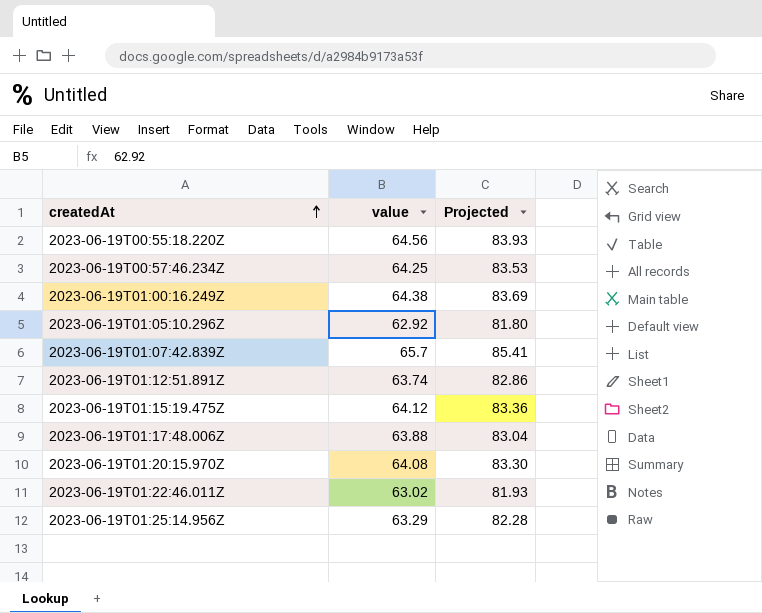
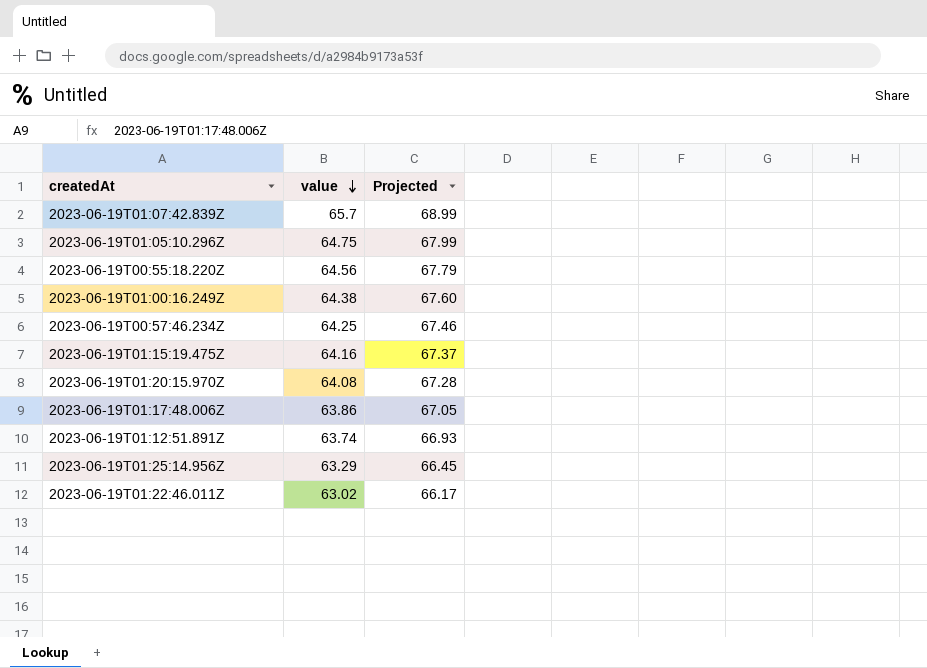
row order: createdAt ascending -> value descending
column Projected | formula: [value] * 1.3 -> [value] * 1.05
2023-06-19T01:05:10.296Z | value: 62.92 -> 64.75
2023-06-19T01:15:19.475Z | value: 64.12 -> 64.16
2023-06-19T01:17:48.006Z | value: 63.88 -> 63.86

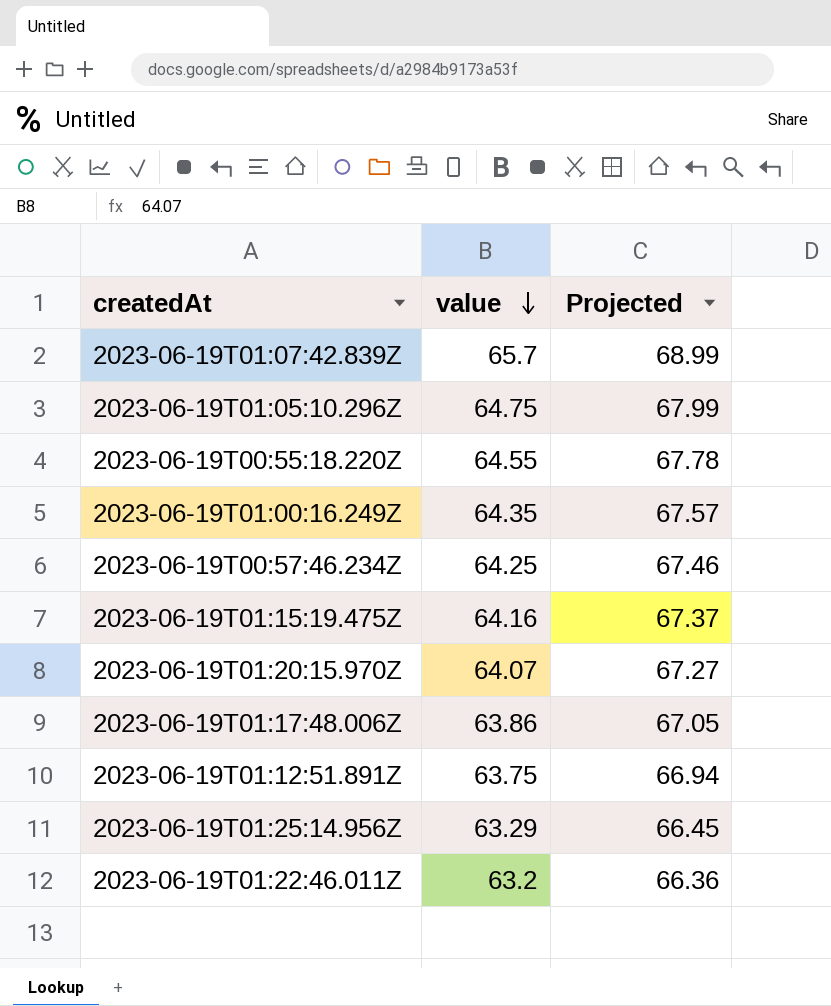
2023-06-19T00:55:18.220Z | value: 64.56 -> 64.55
2023-06-19T00:55:18.220Z | Projected: 67.79 -> 67.78
2023-06-19T01:00:16.249Z | value: 64.38 -> 64.35
2023-06-19T01:00:16.249Z | Projected: 67.60 -> 67.57
2023-06-19T01:20:15.970Z | value: 64.08 -> 64.07
2023-06-19T01:20:15.970Z | Projected: 67.28 -> 67.27
2023-06-19T01:12:51.891Z | value: 63.74 -> 63.75
2023-06-19T01:12:51.891Z | Projected: 66.93 -> 66.94
2023-06-19T01:22:46.011Z | value: 63.02 -> 63.2
2023-06-19T01:22:46.011Z | Projected: 66.17 -> 66.36

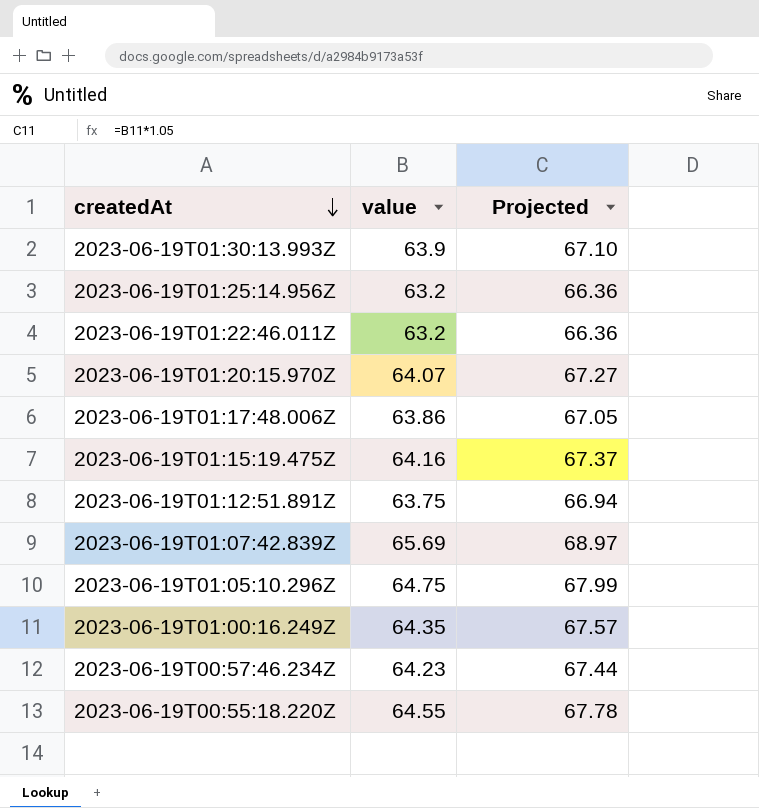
row order: value descending -> createdAt descending
row 2023-06-19T01:30:13.993Z: none -> 63.9 | 67.10
2023-06-19T01:25:14.956Z | value: 63.29 -> 63.2
2023-06-19T01:25:14.956Z | Projected: 66.45 -> 66.36
2023-06-19T01:07:42.839Z | value: 65.7 -> 65.69
2023-06-19T01:07:42.839Z | Projected: 68.99 -> 68.97
2023-06-19T00:57:46.234Z | value: 64.25 -> 64.23
2023-06-19T00:57:46.234Z | Projected: 67.46 -> 67.44

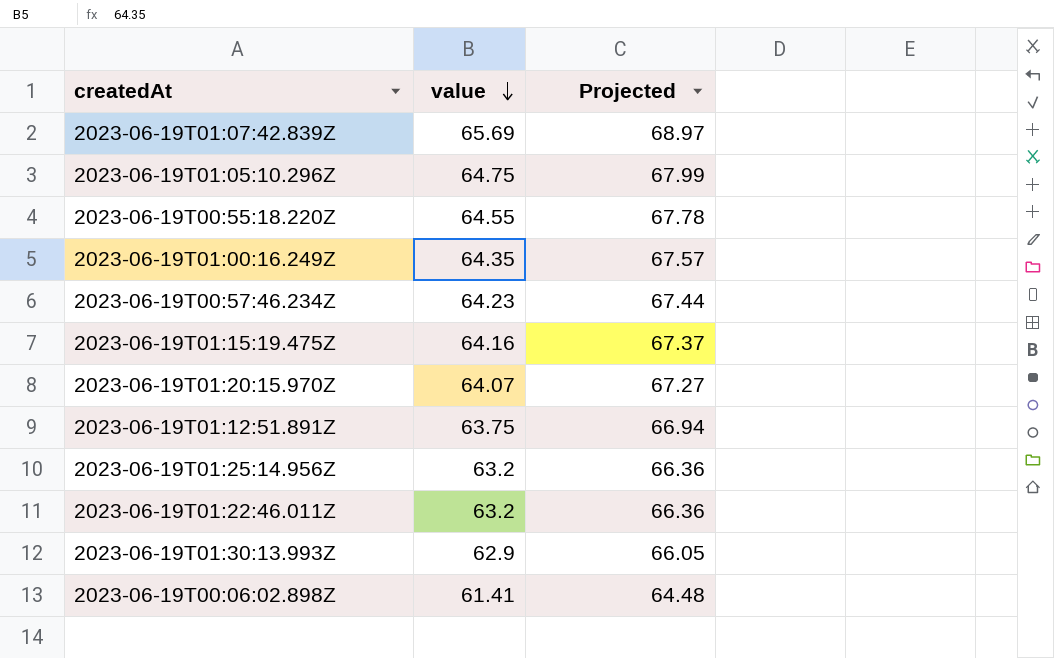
row order: createdAt descending -> value descending
row 2023-06-19T01:17:48.006Z: 63.86 | 67.05 -> none
2023-06-19T01:30:13.993Z | value: 63.9 -> 62.9
2023-06-19T01:30:13.993Z | Projected: 67.10 -> 66.05
row 2023-06-19T00:06:02.898Z: none -> 61.41 | 64.48

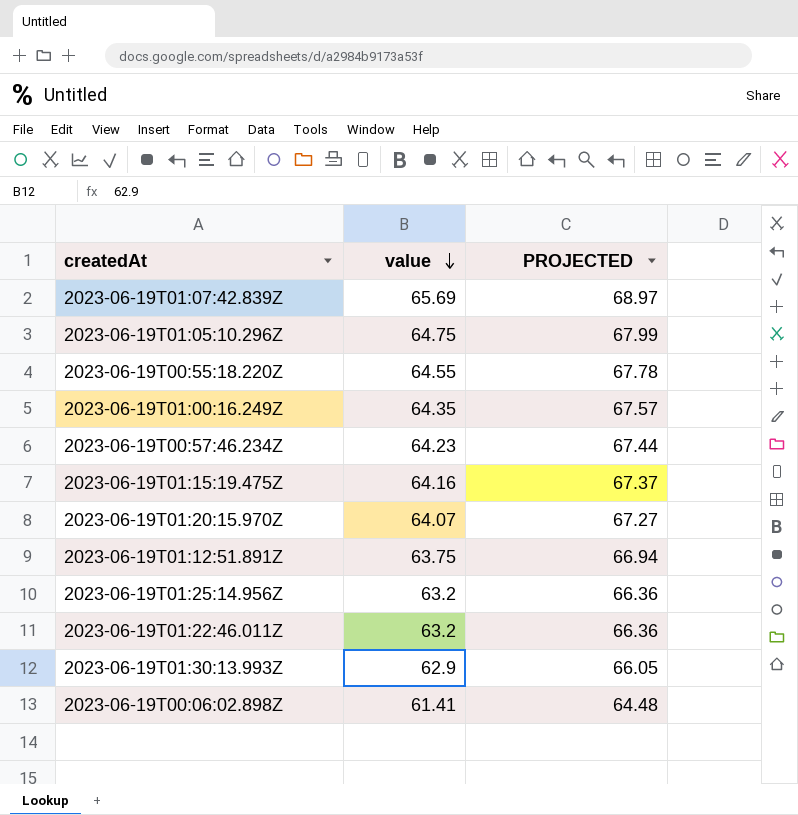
column name: Projected -> PROJECTED

